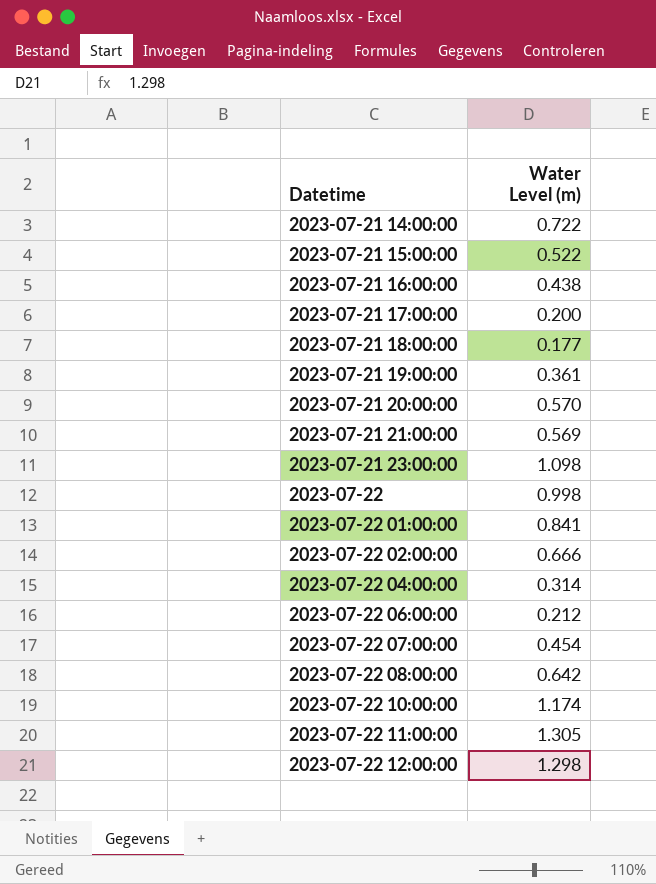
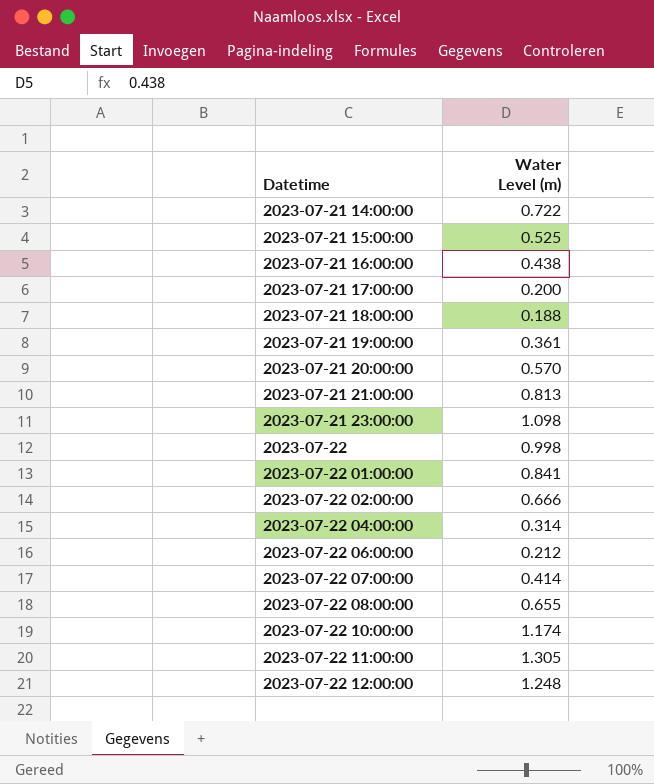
2023-07-21 15:00:00 | Water Level (m): 0.522 -> 0.525
2023-07-21 18:00:00 | Water Level (m): 0.177 -> 0.188
2023-07-21 21:00:00 | Water Level (m): 0.569 -> 0.813
2023-07-22 07:00:00 | Water Level (m): 0.454 -> 0.414
2023-07-22 08:00:00 | Water Level (m): 0.642 -> 0.655
2023-07-22 12:00:00 | Water Level (m): 1.298 -> 1.248

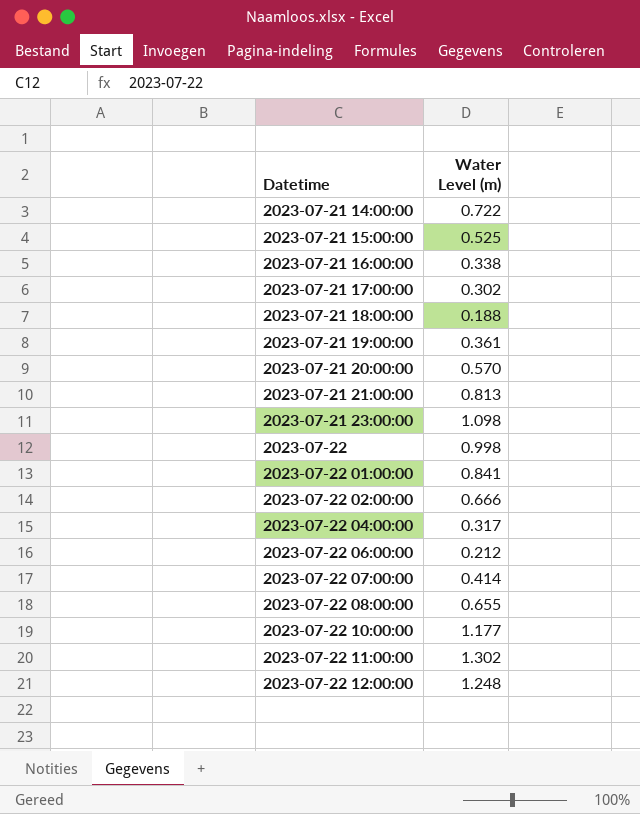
2023-07-21 16:00:00 | Water Level (m): 0.438 -> 0.338
2023-07-21 17:00:00 | Water Level (m): 0.200 -> 0.302
2023-07-22 04:00:00 | Water Level (m): 0.314 -> 0.317
2023-07-22 10:00:00 | Water Level (m): 1.174 -> 1.177
2023-07-22 11:00:00 | Water Level (m): 1.305 -> 1.302

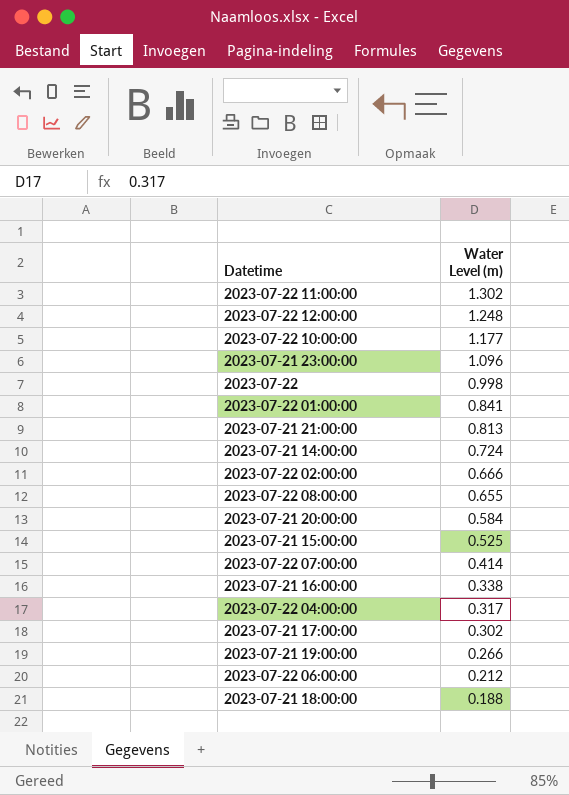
row order: Datetime ascending -> Water Level (m) descending
2023-07-21 23:00:00 | Water Level (m): 1.098 -> 1.096
2023-07-21 14:00:00 | Water Level (m): 0.722 -> 0.724
2023-07-21 20:00:00 | Water Level (m): 0.570 -> 0.584
2023-07-21 19:00:00 | Water Level (m): 0.361 -> 0.266

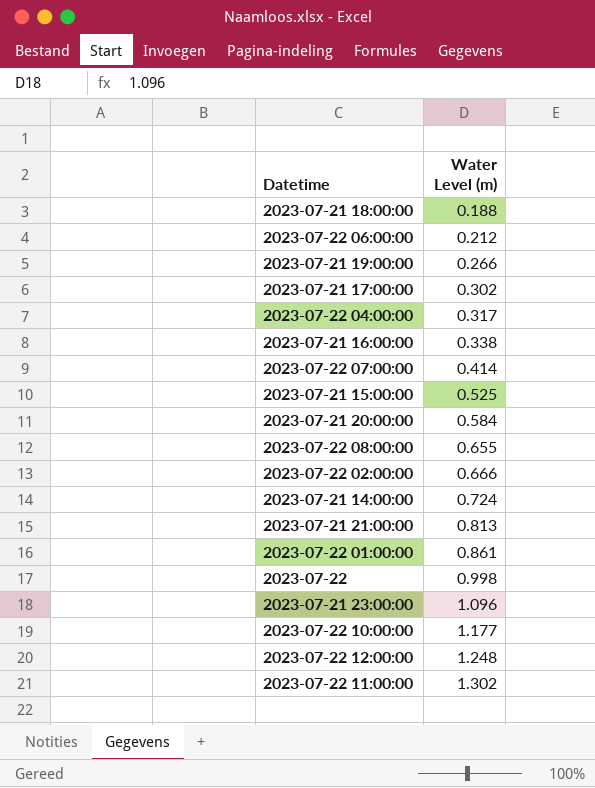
row order: Water Level (m) descending -> Water Level (m) ascending
2023-07-22 01:00:00 | Water Level (m): 0.841 -> 0.861

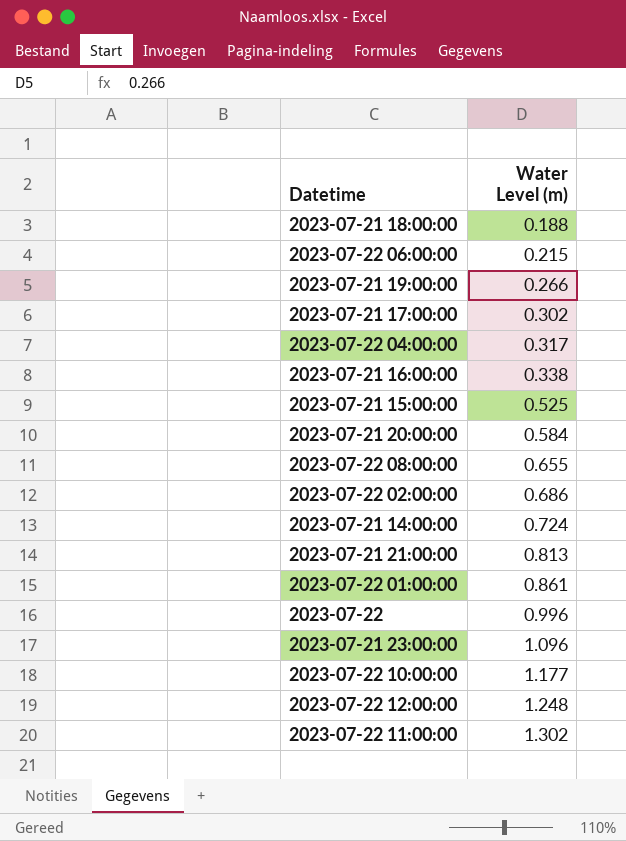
row 2023-07-22 07:00:00: 0.414 -> none
2023-07-22 06:00:00 | Water Level (m): 0.212 -> 0.215
2023-07-22 02:00:00 | Water Level (m): 0.666 -> 0.686
2023-07-22 | Water Level (m): 0.998 -> 0.996

